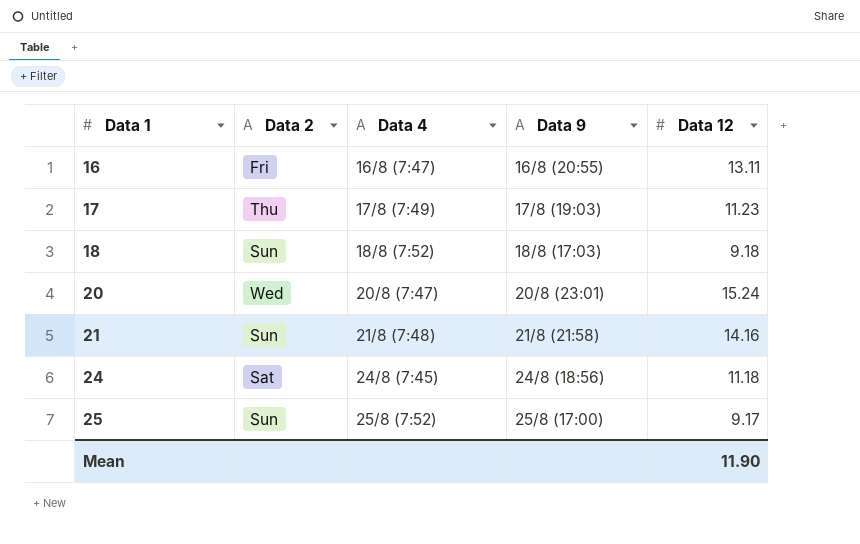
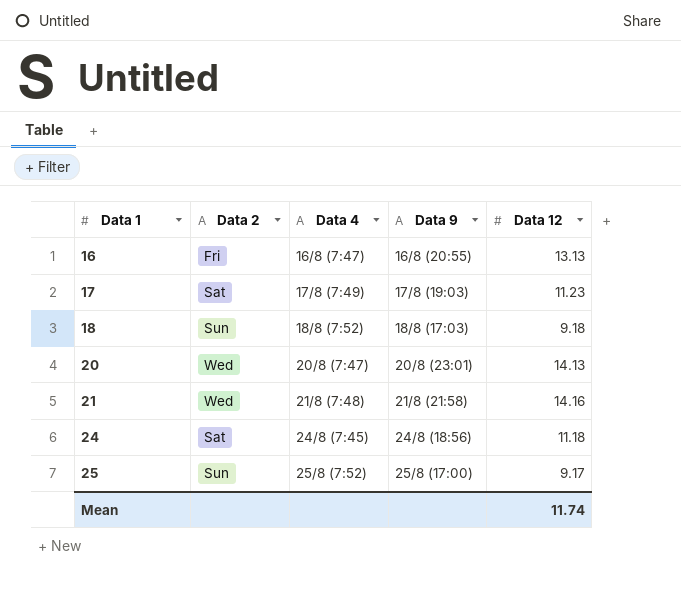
16 | Data 12: 13.11 -> 13.13
17 | Data 2: Thu -> Sat
20 | Data 12: 15.24 -> 14.13
21 | Data 2: Sun -> Wed
Mean | Data 12: 11.90 -> 11.74

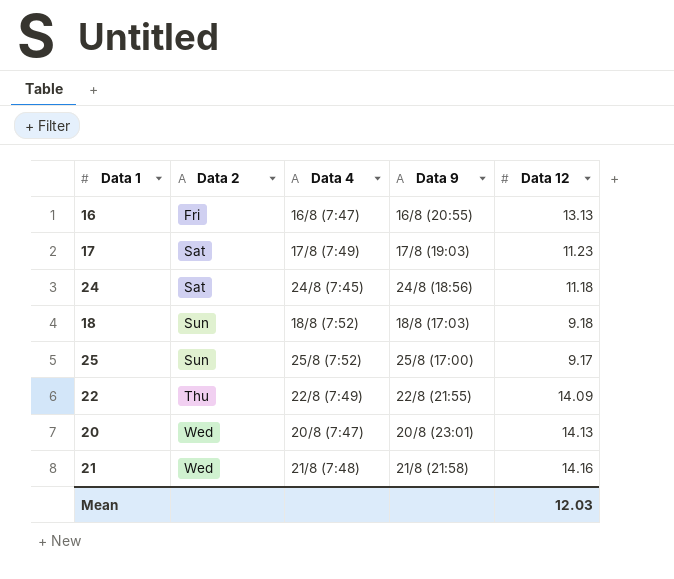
row order: Data 1 ascending -> Data 2 ascending
row 22: none -> Thu | 22/8 (7:49) | 22/8 (21:55) | 14.09
Mean | Data 12: 11.74 -> 12.03

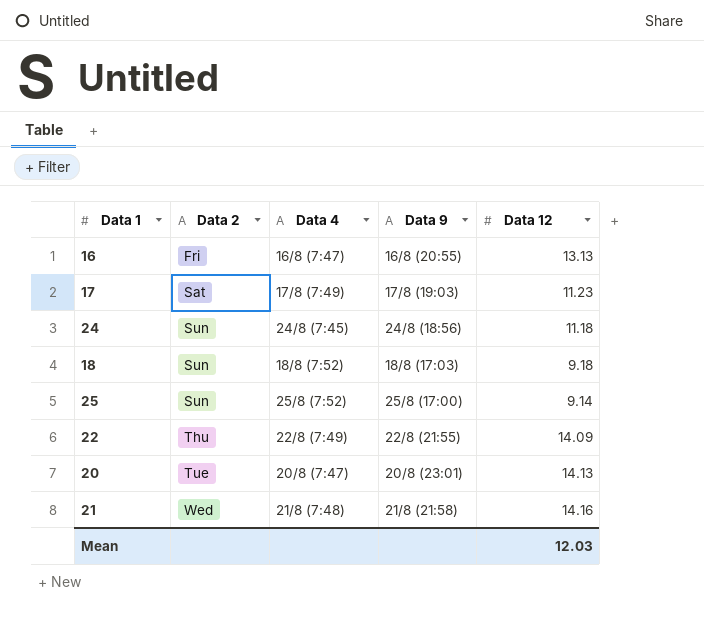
24 | Data 2: Sat -> Sun
25 | Data 12: 9.17 -> 9.14
20 | Data 2: Wed -> Tue

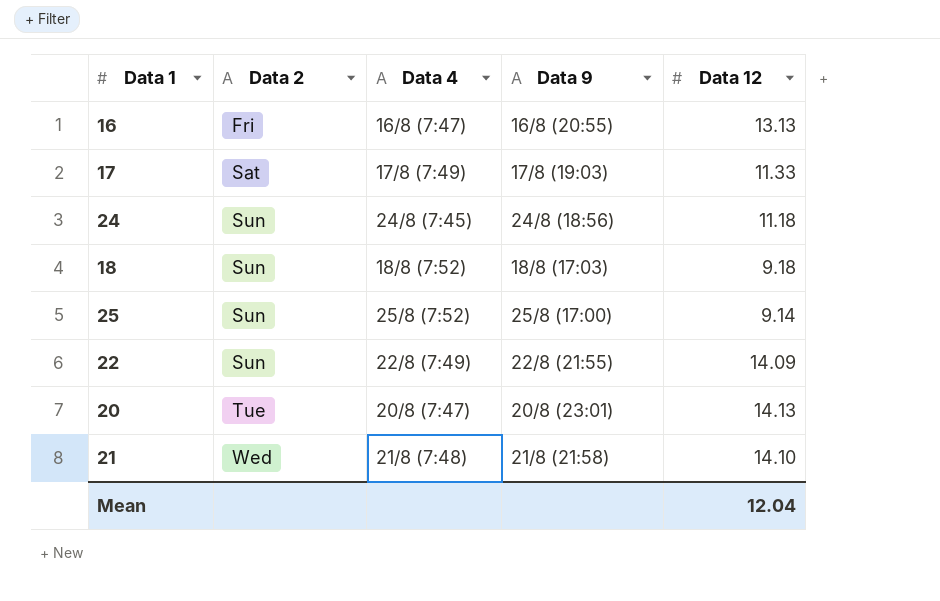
17 | Data 12: 11.23 -> 11.33
22 | Data 2: Thu -> Sun
21 | Data 12: 14.16 -> 14.10
Mean | Data 12: 12.03 -> 12.04

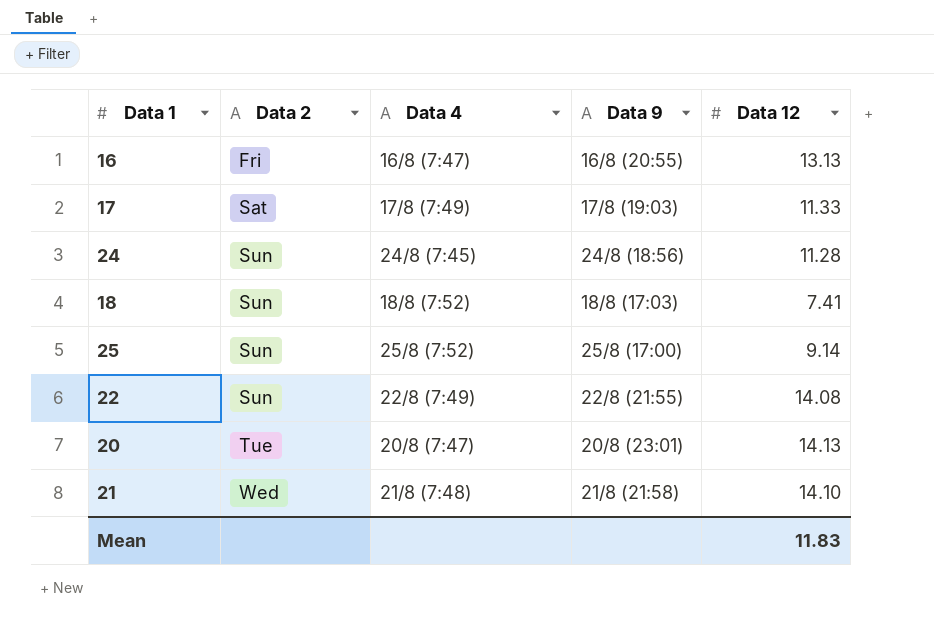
24 | Data 12: 11.18 -> 11.28
18 | Data 12: 9.18 -> 7.41
22 | Data 12: 14.09 -> 14.08
Mean | Data 12: 12.04 -> 11.83

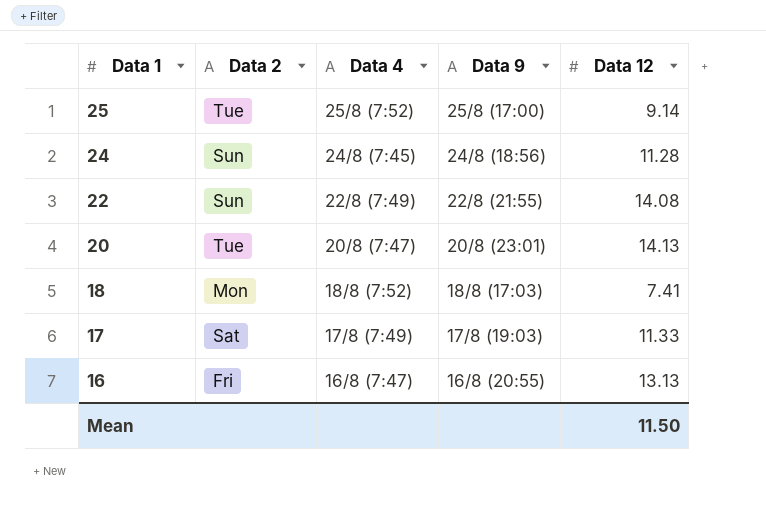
row order: Data 2 ascending -> Data 1 descending
row 21: Wed | 21/8 (7:48) | 21/8 (21:58) | 14.10 -> none
25 | Data 2: Sun -> Tue
18 | Data 2: Sun -> Mon
Mean | Data 12: 11.83 -> 11.50

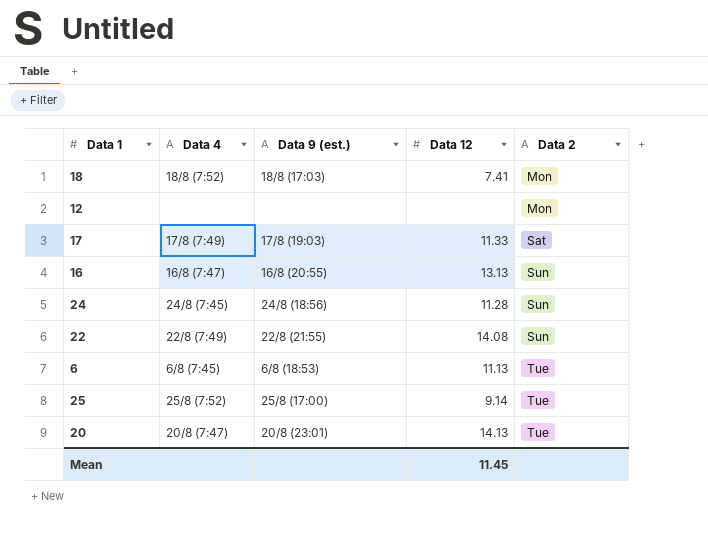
row order: Data 1 descending -> Data 2 ascending
column name: Data 9 -> Data 9 (est.)
column Data 2 | position: 2 -> 5
row 12: none -> none | none | none | Mon
16 | Data 2: Fri -> Sun
row 6: none -> 6/8 (7:45) | 6/8 (18:53) | 11.13 | Tue
Mean | Data 12: 11.50 -> 11.45

